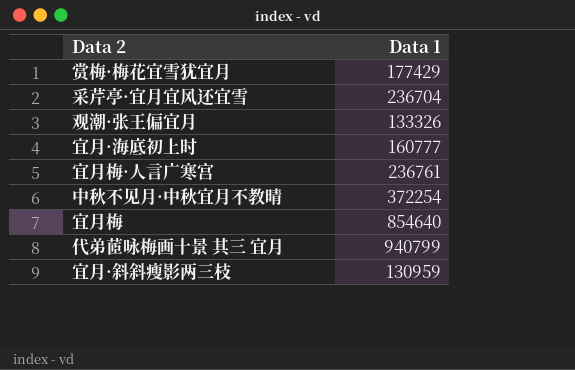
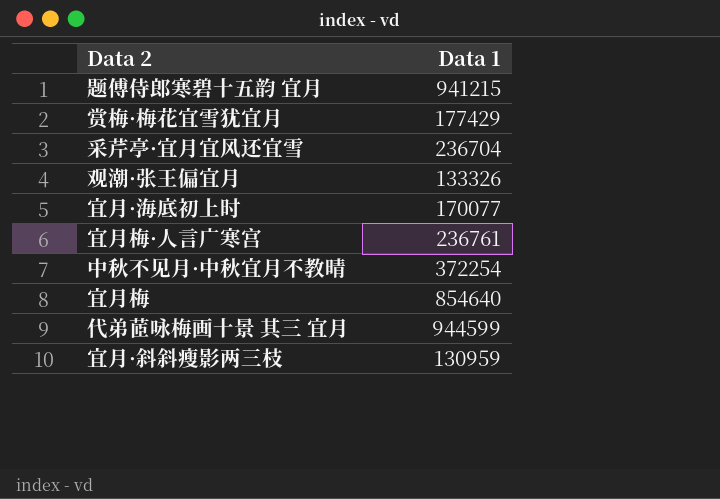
row 题傅侍郎寒碧十五韵 宜月: none -> 941215
宜月·海底初上时 | Data 1: 160777 -> 170077
代弟茝咏梅画十景 其三 宜月 | Data 1: 940799 -> 944599

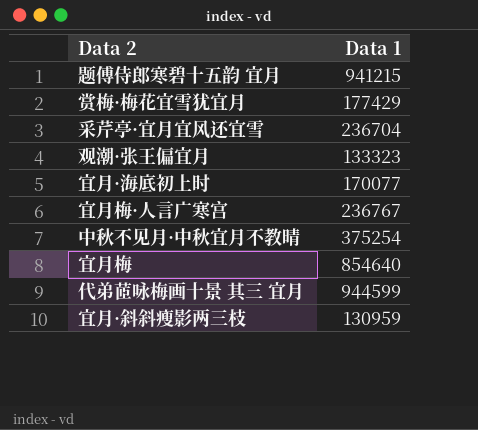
观潮·张王偏宜月 | Data 1: 133326 -> 133323
宜月梅·人言广寒宫 | Data 1: 236761 -> 236767
中秋不见月·中秋宜月不教晴 | Data 1: 372254 -> 375254

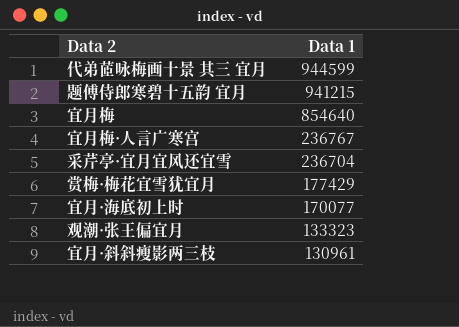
row order: none -> Data 1 descending
row 中秋不见月·中秋宜月不教晴: 375254 -> none
宜月·斜斜瘦影两三枝 | Data 1: 130959 -> 130961

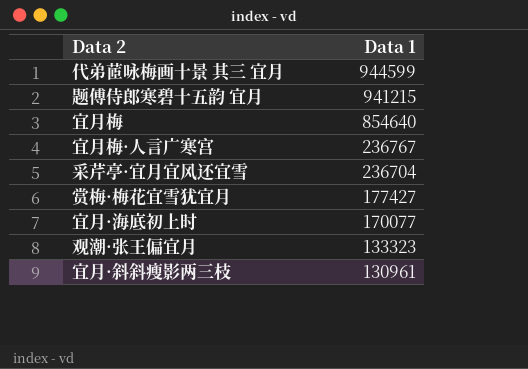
赏梅·梅花宜雪犹宜月 | Data 1: 177429 -> 177427

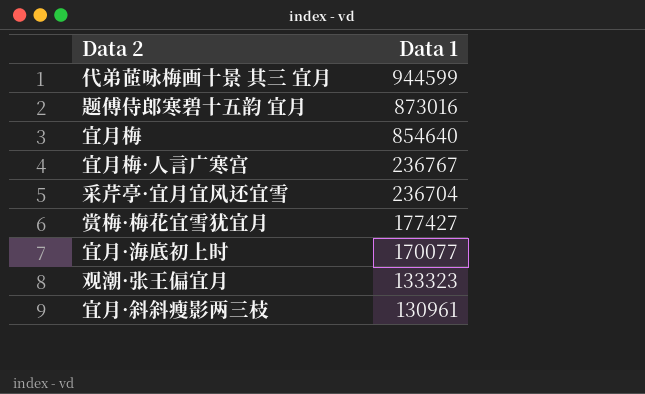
题傅侍郎寒碧十五韵 宜月 | Data 1: 941215 -> 873016

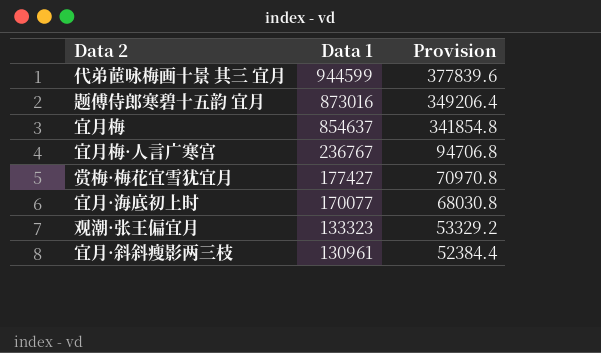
column Provision | formula: none -> [Data 1] * 0.4
row 采芹亭·宜月宜风还宜雪: 236704 -> none
宜月梅 | Data 1: 854640 -> 854637

